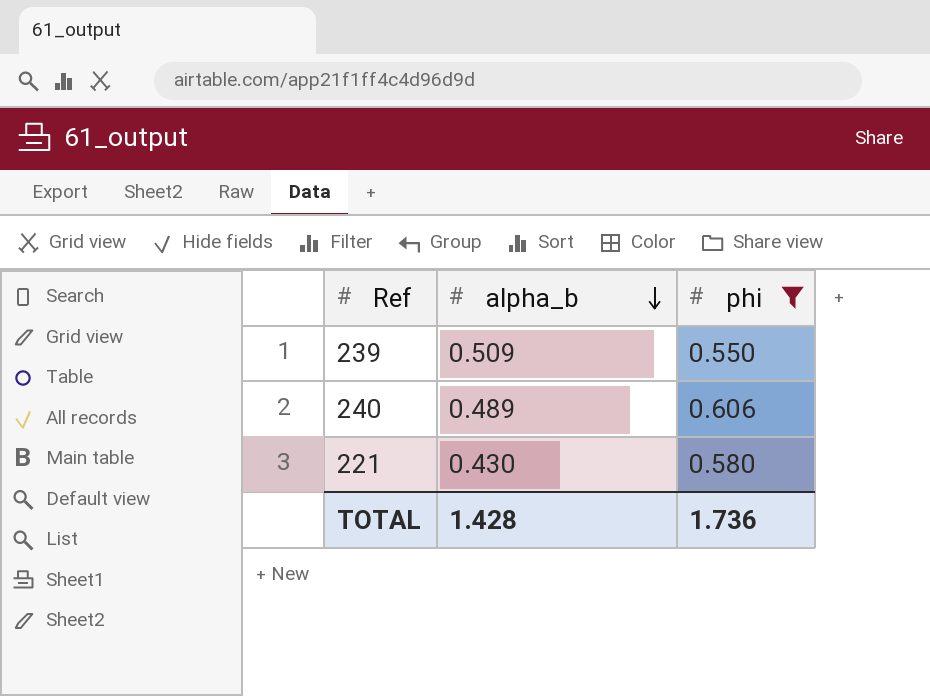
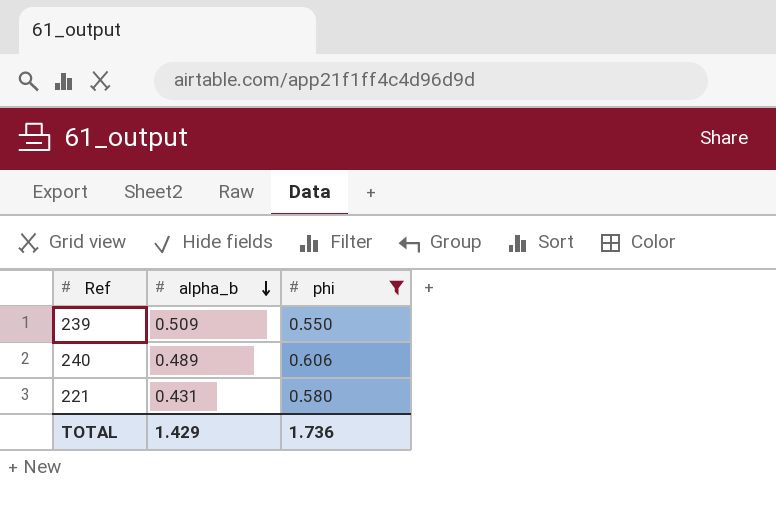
221 | alpha_b: 0.430 -> 0.431
TOTAL | alpha_b: 1.428 -> 1.429

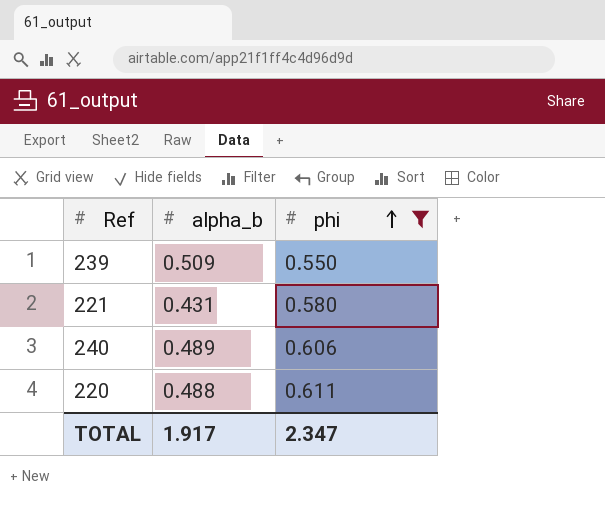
row order: alpha_b descending -> phi ascending
row 220: none -> 0.488 | 0.611
TOTAL | alpha_b: 1.429 -> 1.917
TOTAL | phi: 1.736 -> 2.347

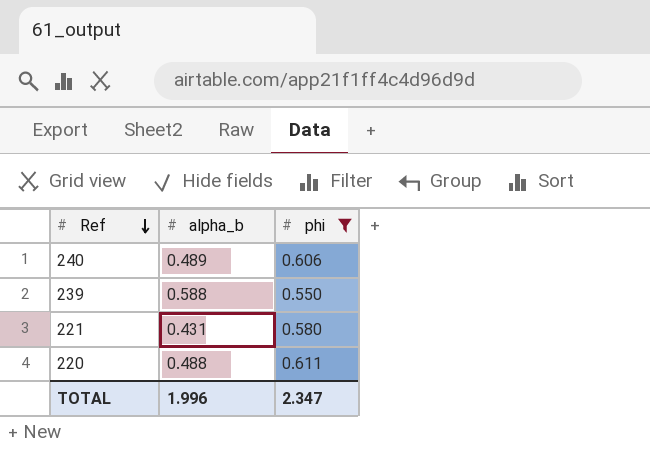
row order: phi ascending -> Ref descending
239 | alpha_b: 0.509 -> 0.588
TOTAL | alpha_b: 1.917 -> 1.996

